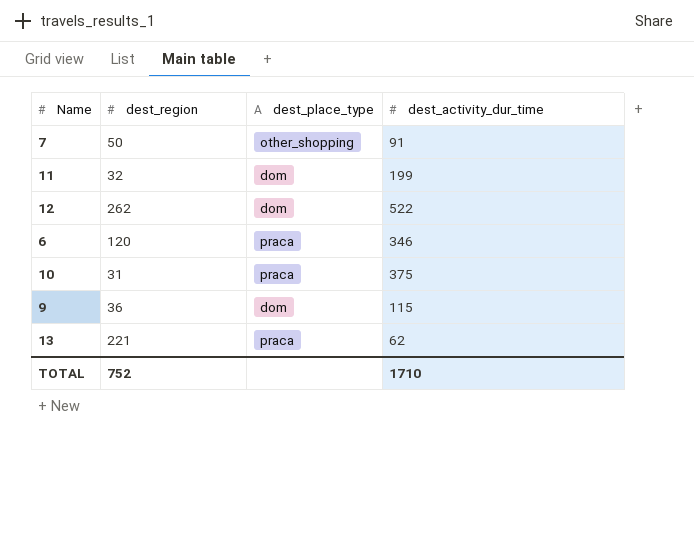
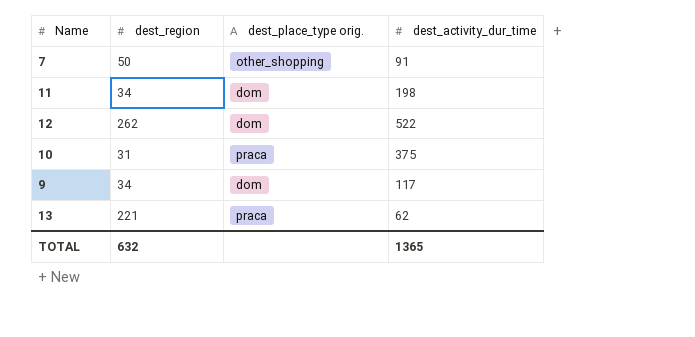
column name: dest_place_type -> dest_place_type orig.
row 6: 120 | praca | 346 -> none
11 | dest_region: 32 -> 34
11 | dest_activity_dur_time: 199 -> 198
9 | dest_region: 36 -> 34
9 | dest_activity_dur_time: 115 -> 117
TOTAL | dest_region: 752 -> 632
TOTAL | dest_activity_dur_time: 1710 -> 1365

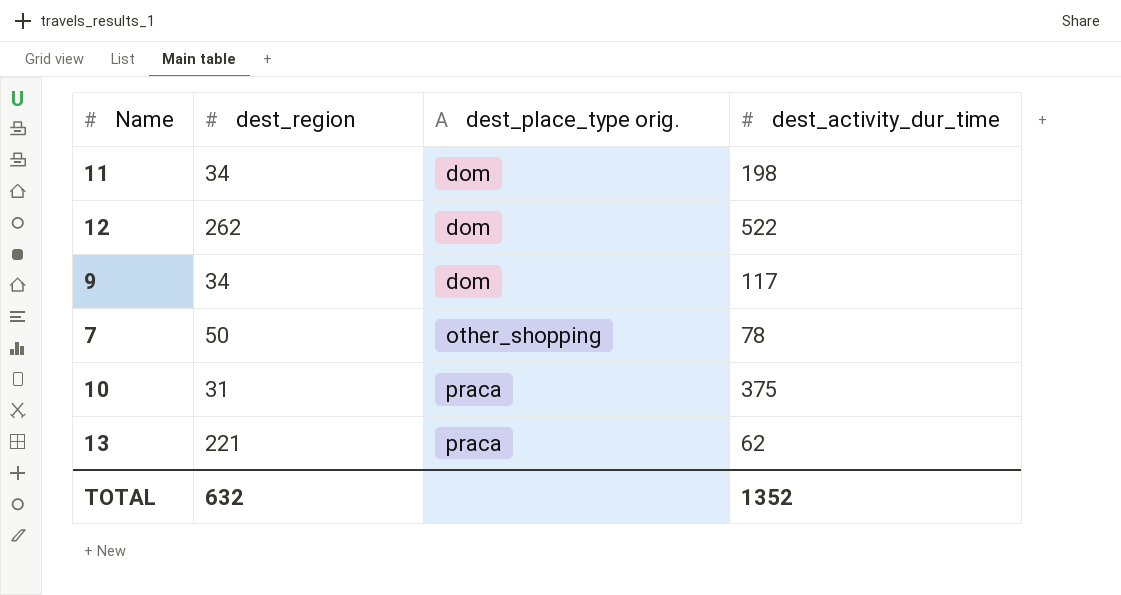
row order: none -> dest_place_type orig. ascending
7 | dest_activity_dur_time: 91 -> 78
TOTAL | dest_activity_dur_time: 1365 -> 1352

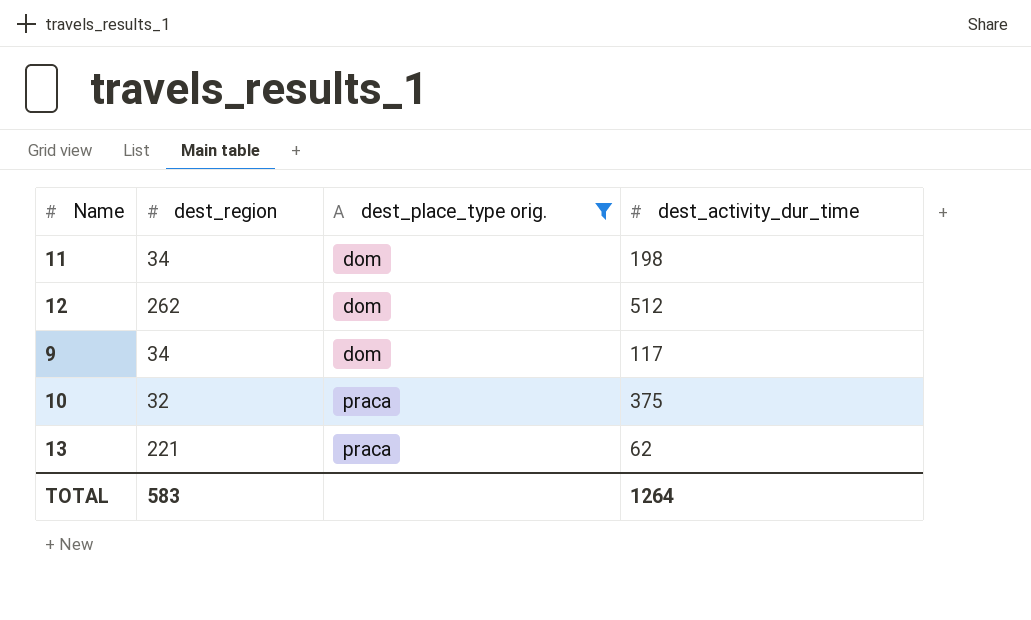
filter: none -> dest_place_type orig. != other_shopping
12 | dest_activity_dur_time: 522 -> 512
10 | dest_region: 31 -> 32
TOTAL | dest_region: 632 -> 583
TOTAL | dest_activity_dur_time: 1352 -> 1264

